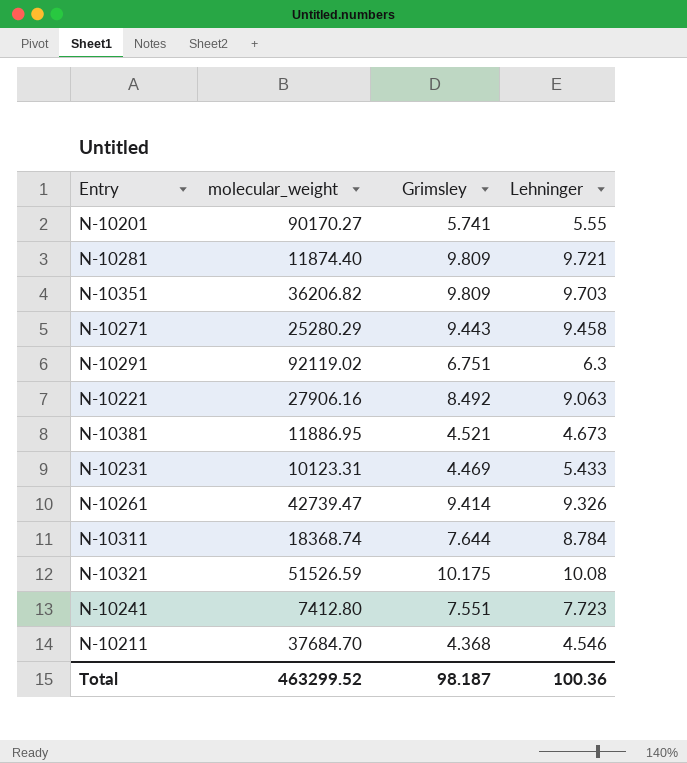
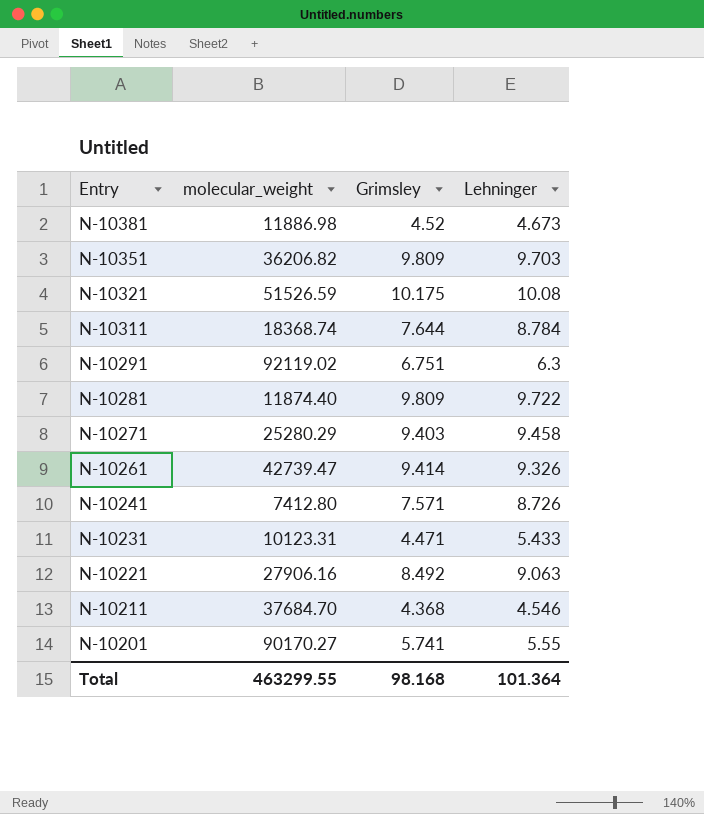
row order: none -> Entry descending
N-10381 | molecular_weight: 11886.95 -> 11886.98
N-10381 | Grimsley: 4.521 -> 4.52
N-10281 | Lehninger: 9.721 -> 9.722
N-10271 | Grimsley: 9.443 -> 9.403
N-10241 | Grimsley: 7.551 -> 7.571
N-10241 | Lehninger: 7.723 -> 8.726
N-10231 | Grimsley: 4.469 -> 4.471
Total | molecular_weight: 463299.52 -> 463299.55
Total | Grimsley: 98.187 -> 98.168
Total | Lehninger: 100.36 -> 101.364

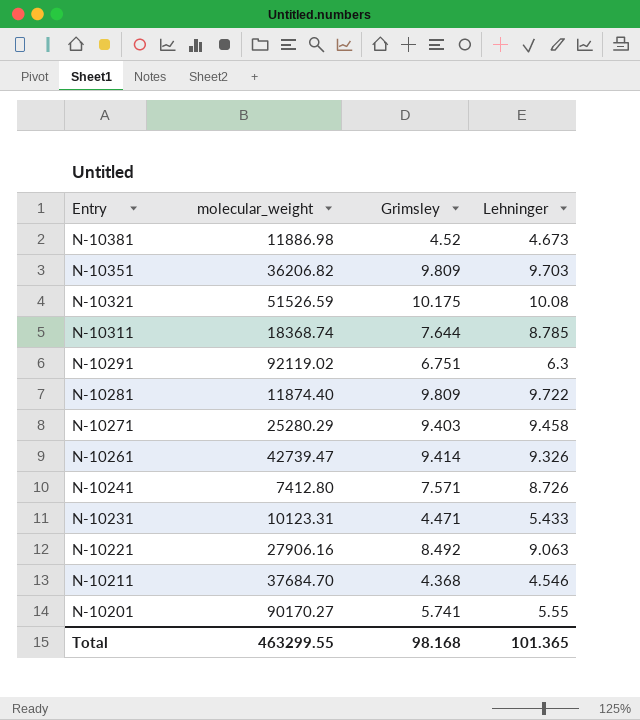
N-10311 | Lehninger: 8.784 -> 8.785
Total | Lehninger: 101.364 -> 101.365

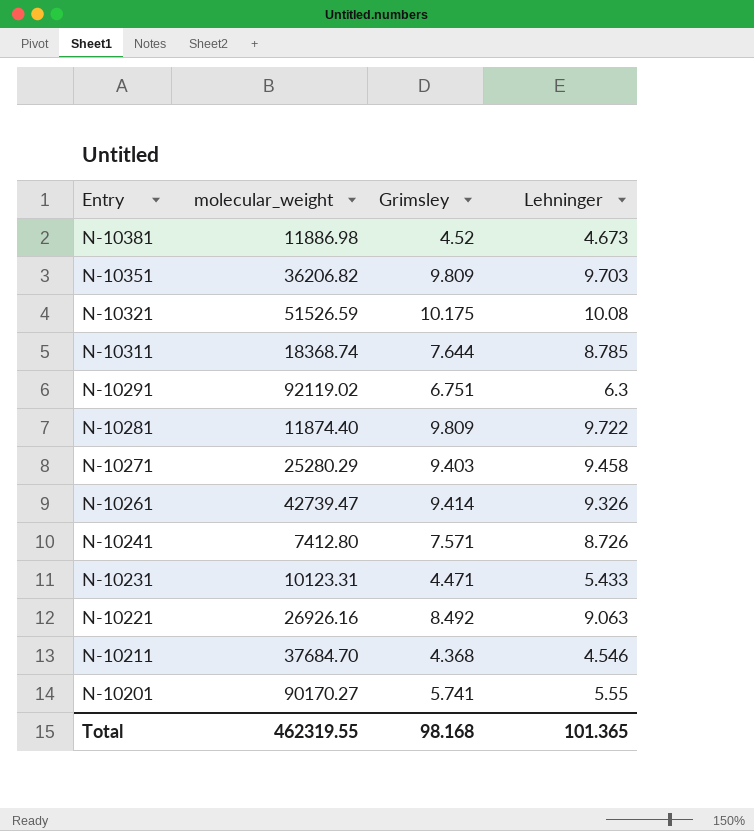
N-10221 | molecular_weight: 27906.16 -> 26926.16
Total | molecular_weight: 463299.55 -> 462319.55

